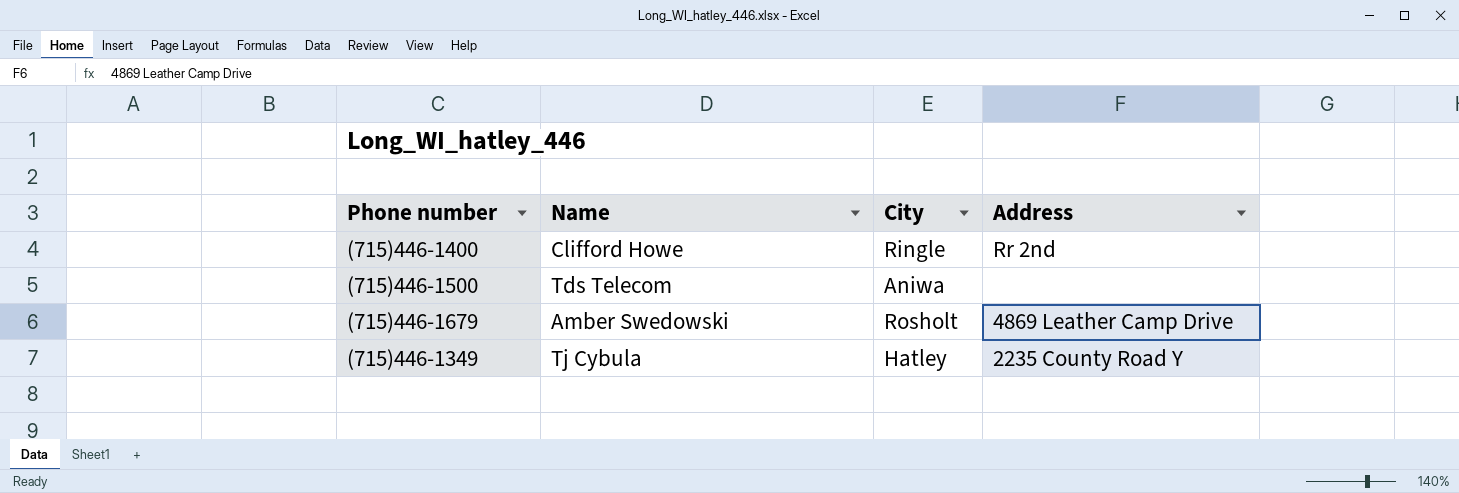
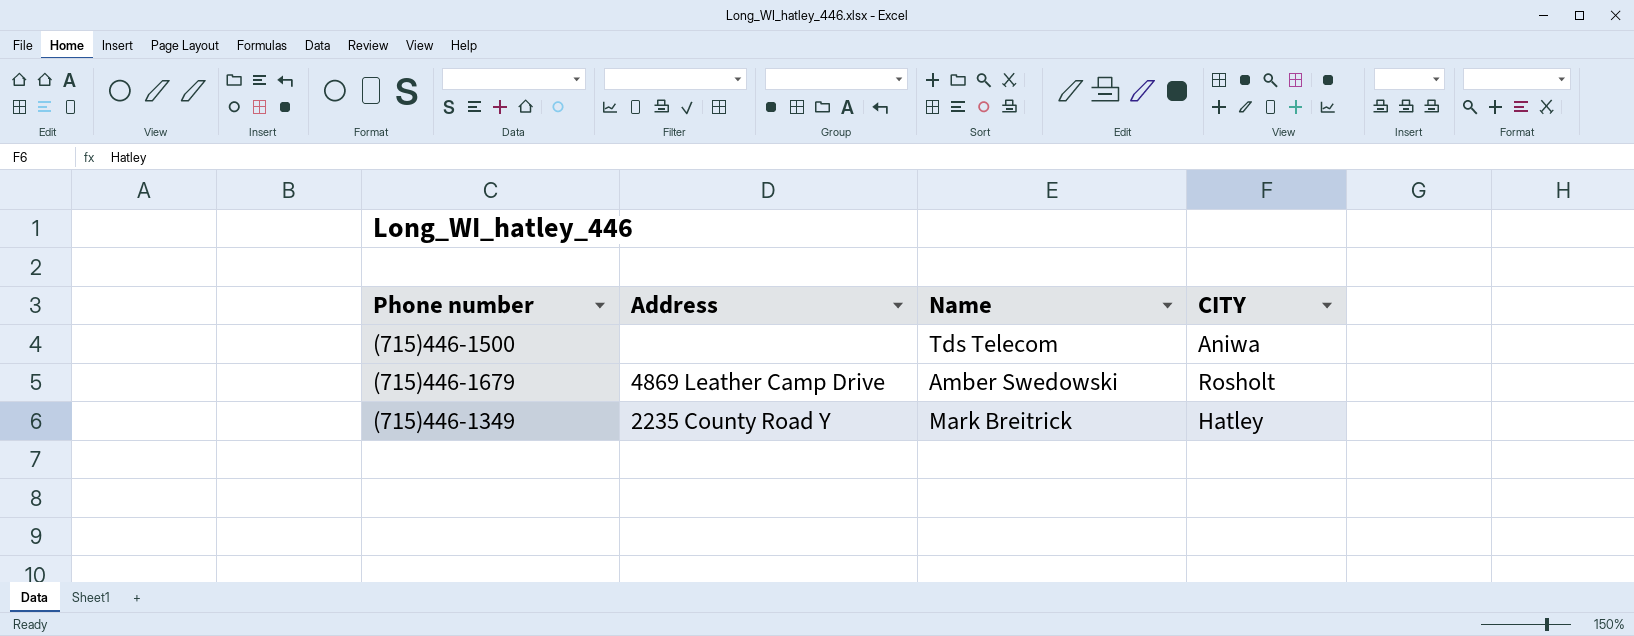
column Address | position: 4 -> 2
column name: City -> CITY
row (715)446-1400: Clifford Howe | Ringle | Rr 2nd -> none
(715)446-1349 | Name: Tj Cybula -> Mark Breitrick

